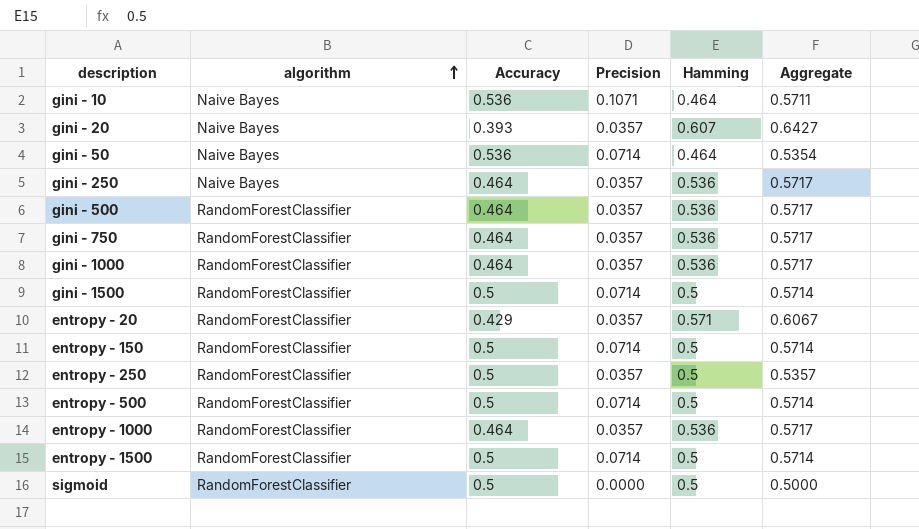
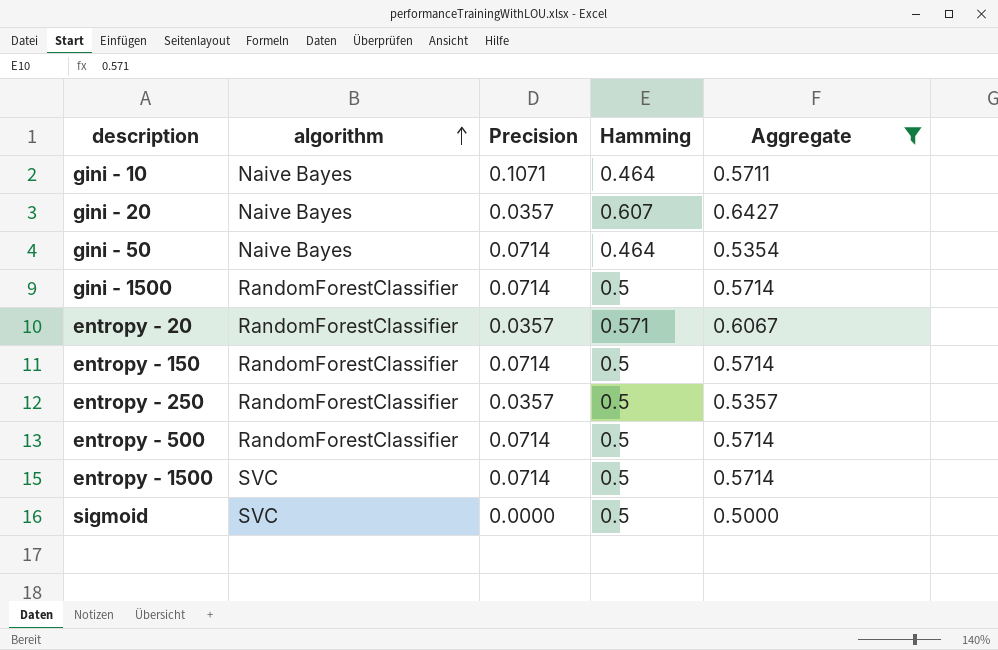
filter: none -> Aggregate != 0.5717
column Accuracy | position: 3 -> none
entropy - 1500 | algorithm: RandomForestClassifier -> SVC
sigmoid | algorithm: RandomForestClassifier -> SVC

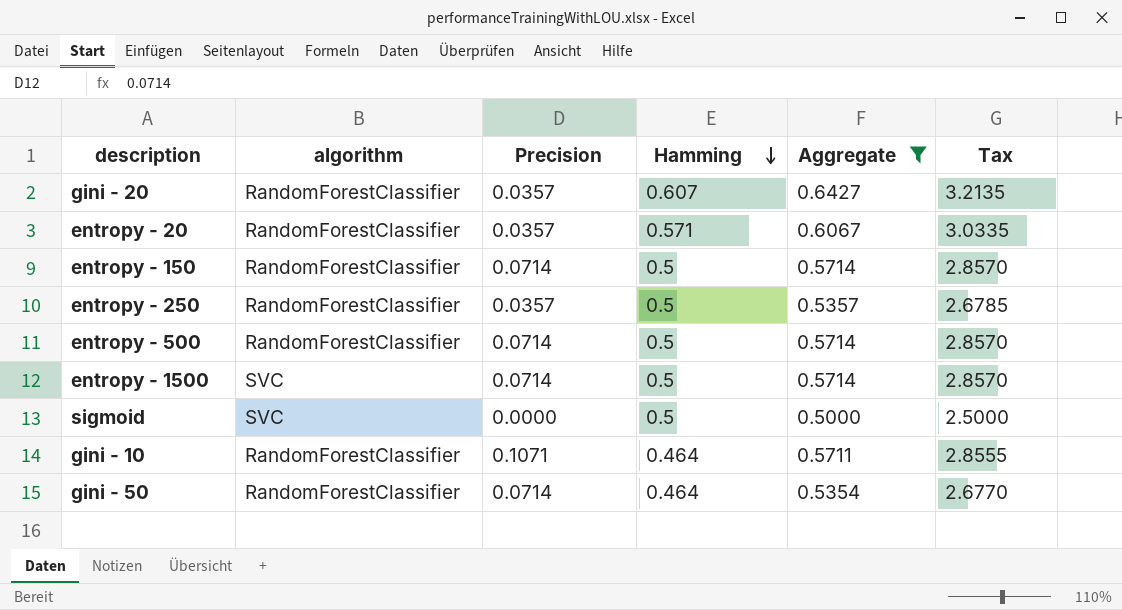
row order: algorithm ascending -> Hamming descending
column Tax | formula: none -> [Aggregate] * 5
row gini - 1500: RandomForestClassifier | 0.0714 | 0.5 | 0.5714 -> none
gini - 20 | algorithm: Naive Bayes -> RandomForestClassifier
gini - 10 | algorithm: Naive Bayes -> RandomForestClassifier
gini - 50 | algorithm: Naive Bayes -> RandomForestClassifier

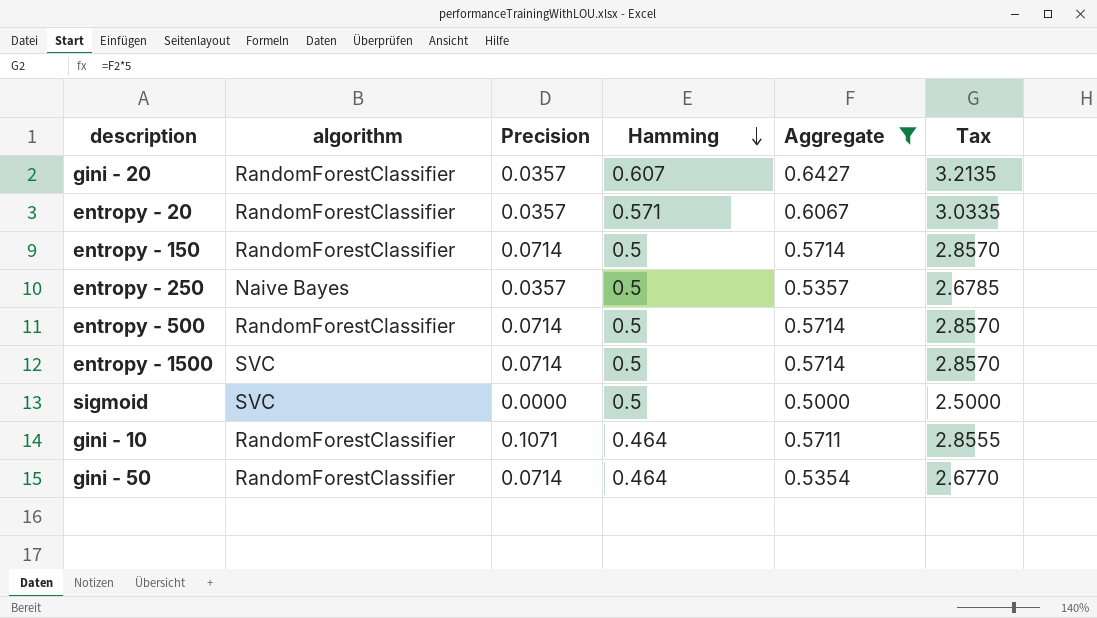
entropy - 250 | algorithm: RandomForestClassifier -> Naive Bayes

